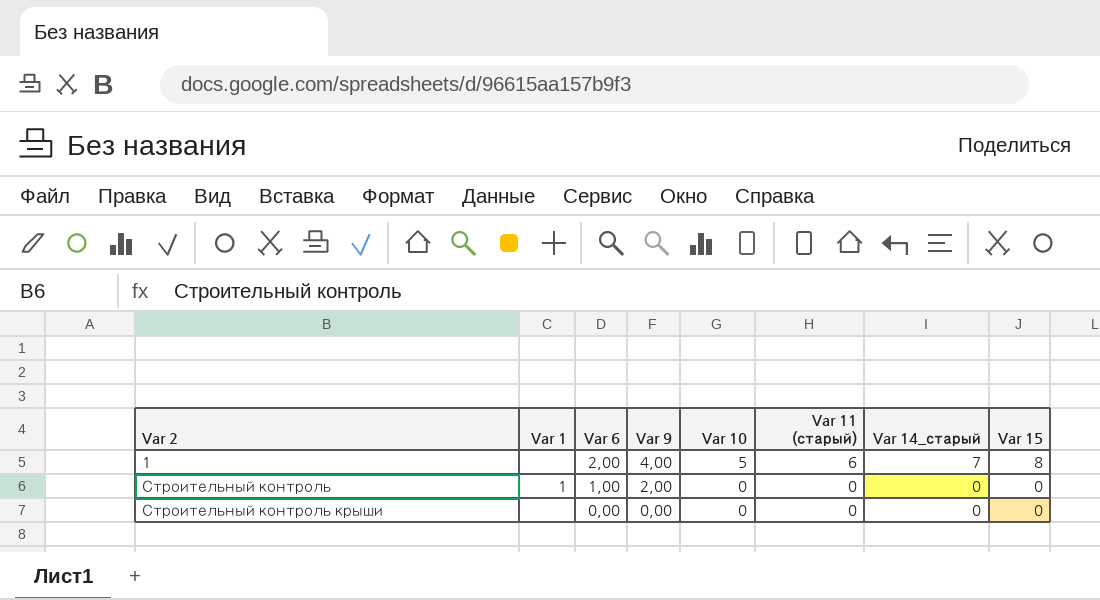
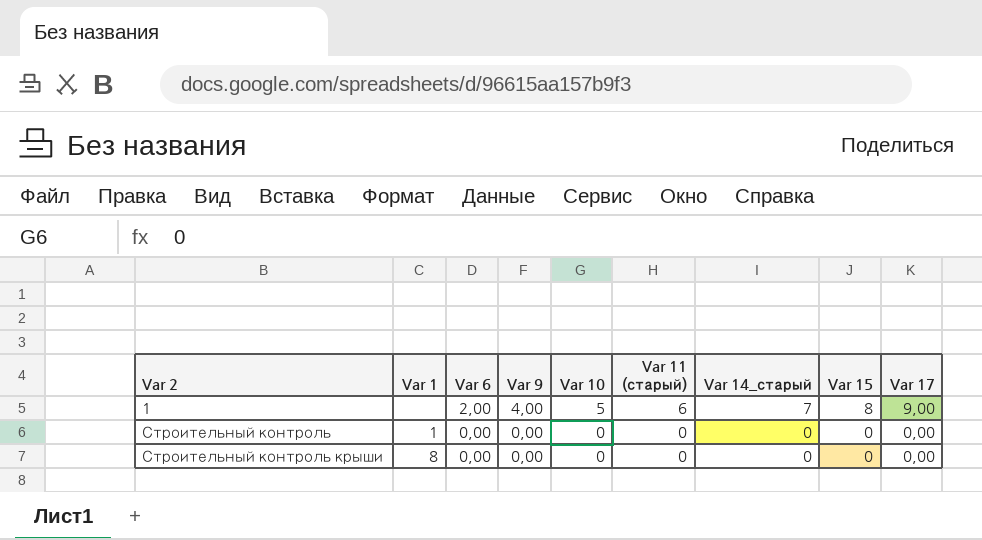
column Var 17 | position: none -> 9
Строительный контроль | Var 6: 1,00 -> 0,00
Строительный контроль | Var 9: 2,00 -> 0,00
Строительный контроль крыши | Var 1: none -> 8

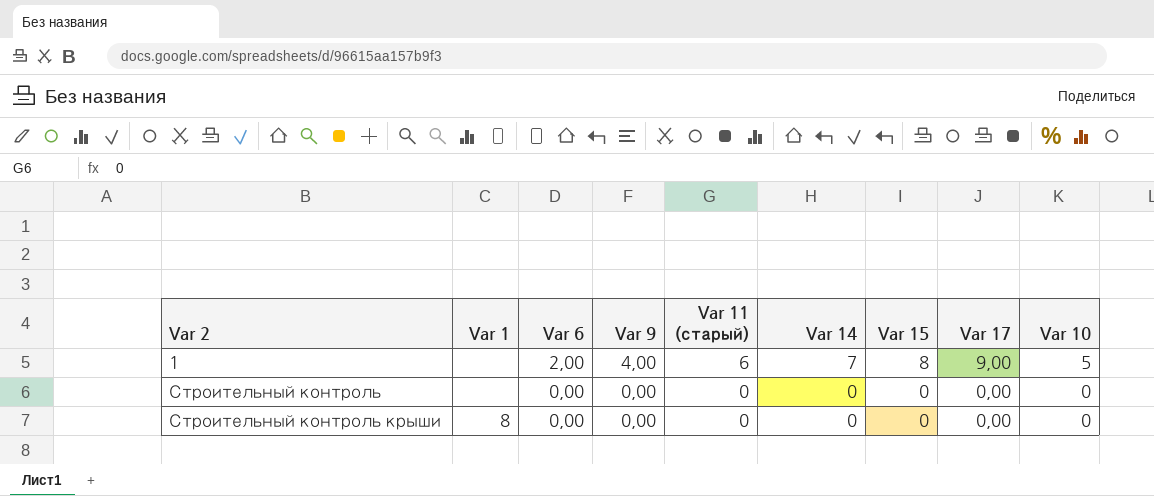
column name: Var 14_старый -> Var 14
column Var 10 | position: 5 -> 9
Строительный контроль | Var 1: 1 -> none

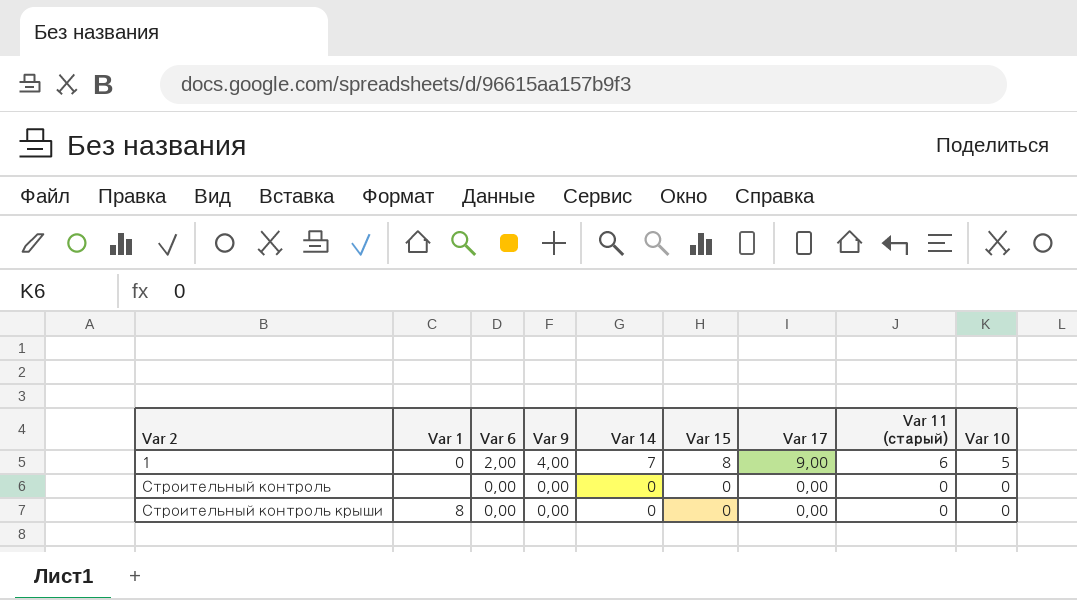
column Var 11 (старый) | position: 5 -> 8
1 | Var 1: none -> 0

